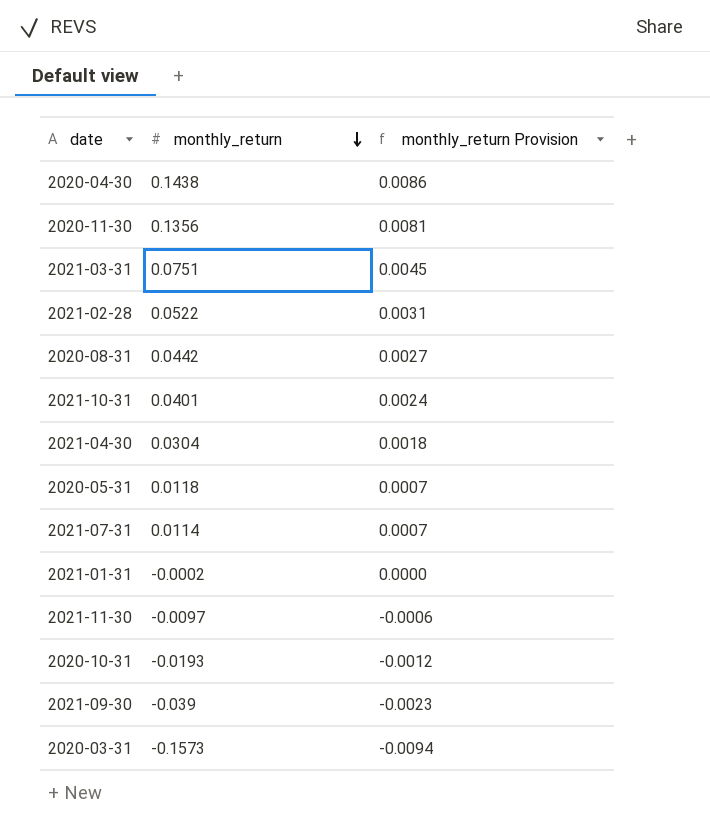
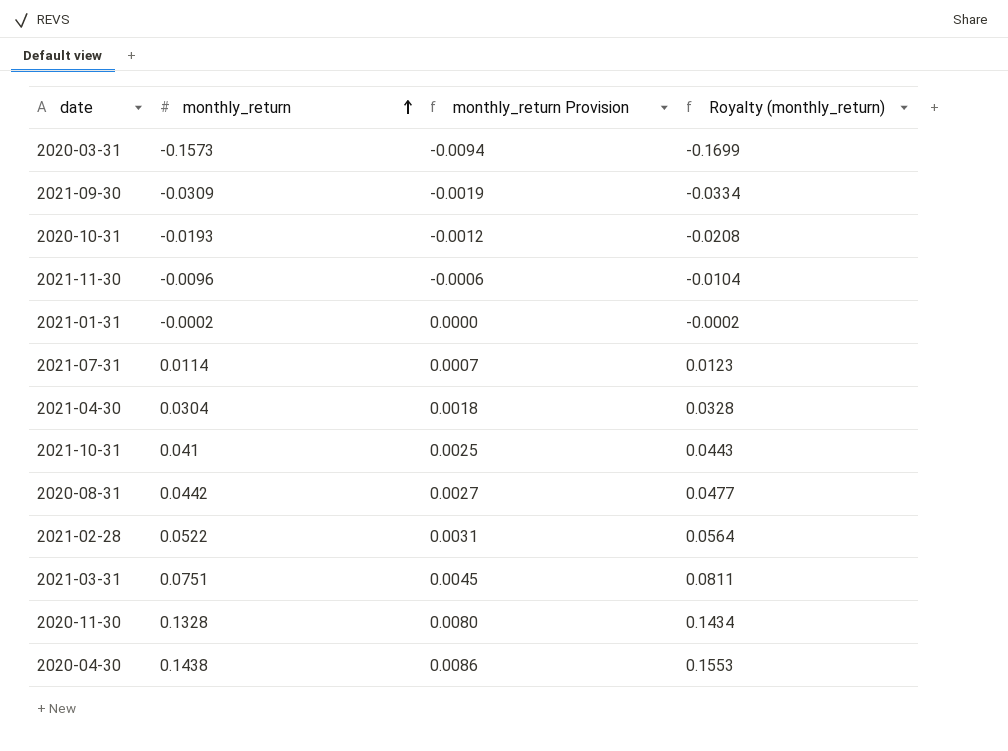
row order: monthly_return descending -> monthly_return ascending
column Royalty (monthly_return) | formula: none -> [monthly_return] * 1.08
row 2020-05-31: 0.0118 | 0.0007 -> none
2021-09-30 | monthly_return: -0.039 -> -0.0309
2021-09-30 | monthly_return Provision: -0.0023 -> -0.0019
2021-11-30 | monthly_return: -0.0097 -> -0.0096
2021-10-31 | monthly_return: 0.0401 -> 0.041
2021-10-31 | monthly_return Provision: 0.0024 -> 0.0025
2020-11-30 | monthly_return: 0.1356 -> 0.1328
2020-11-30 | monthly_return Provision: 0.0081 -> 0.0080

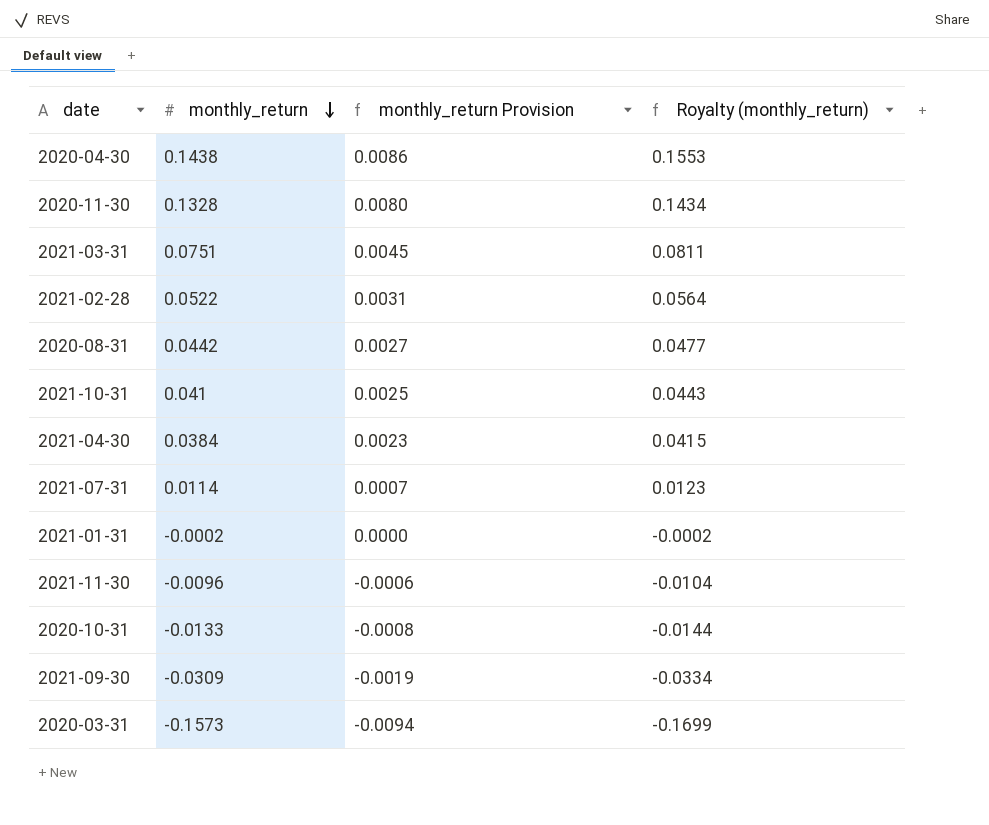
row order: monthly_return ascending -> monthly_return descending
2021-04-30 | monthly_return: 0.0304 -> 0.0384
2021-04-30 | monthly_return Provision: 0.0018 -> 0.0023
2021-04-30 | Royalty (monthly_return): 0.0328 -> 0.0415
2020-10-31 | monthly_return: -0.0193 -> -0.0133
2020-10-31 | monthly_return Provision: -0.0012 -> -0.0008
2020-10-31 | Royalty (monthly_return): -0.0208 -> -0.0144

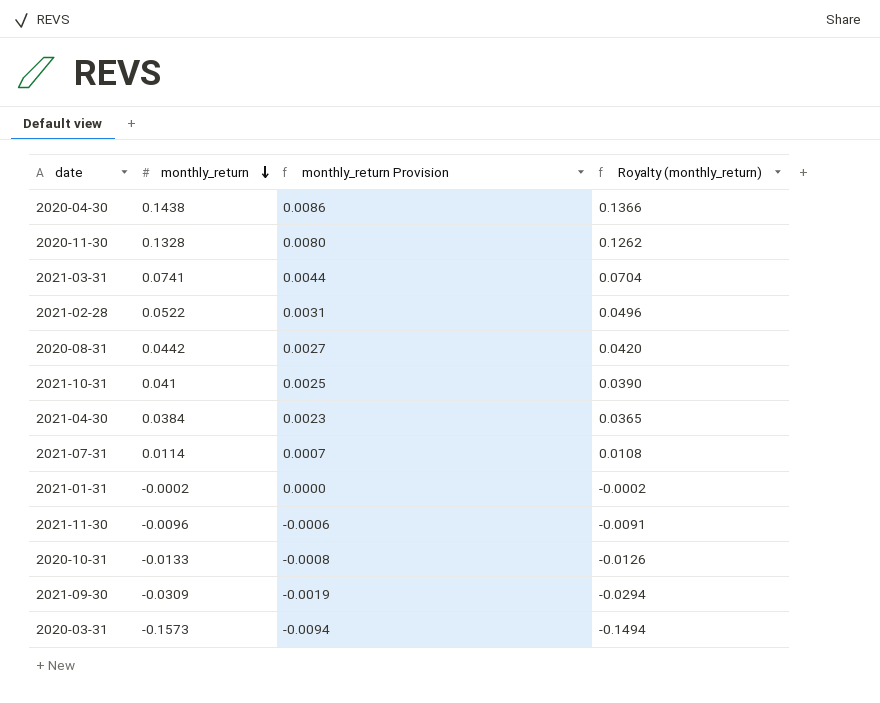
column Royalty (monthly_return) | formula: [monthly_return] * 1.08 -> [monthly_return] * 0.95
2021-03-31 | monthly_return: 0.0751 -> 0.0741
2021-03-31 | monthly_return Provision: 0.0045 -> 0.0044

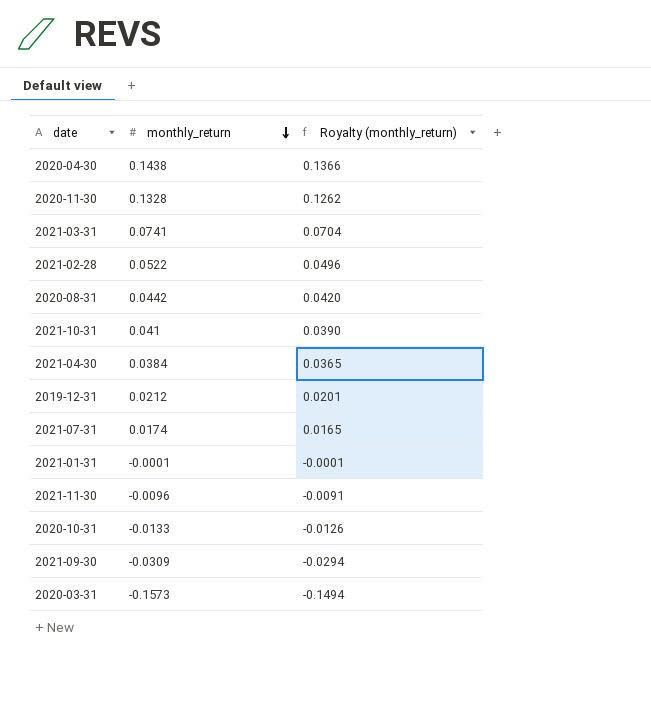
column monthly_return Provision | formula: [monthly_return] * 0.06 -> none
row 2019-12-31: none -> 0.0212 | 0.0201
2021-07-31 | monthly_return: 0.0114 -> 0.0174
2021-07-31 | Royalty (monthly_return): 0.0108 -> 0.0165
2021-01-31 | monthly_return: -0.0002 -> -0.0001
2021-01-31 | Royalty (monthly_return): -0.0002 -> -0.0001

